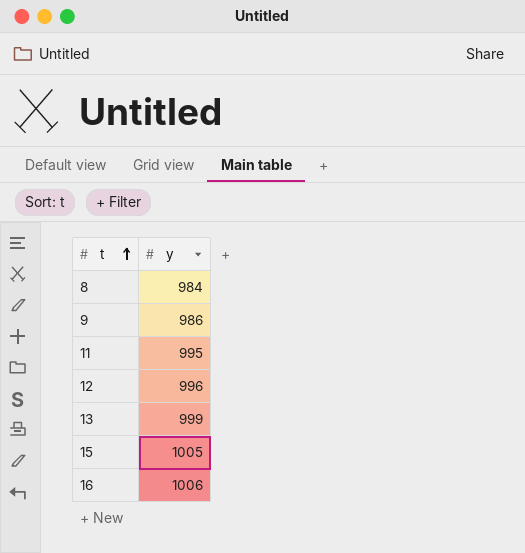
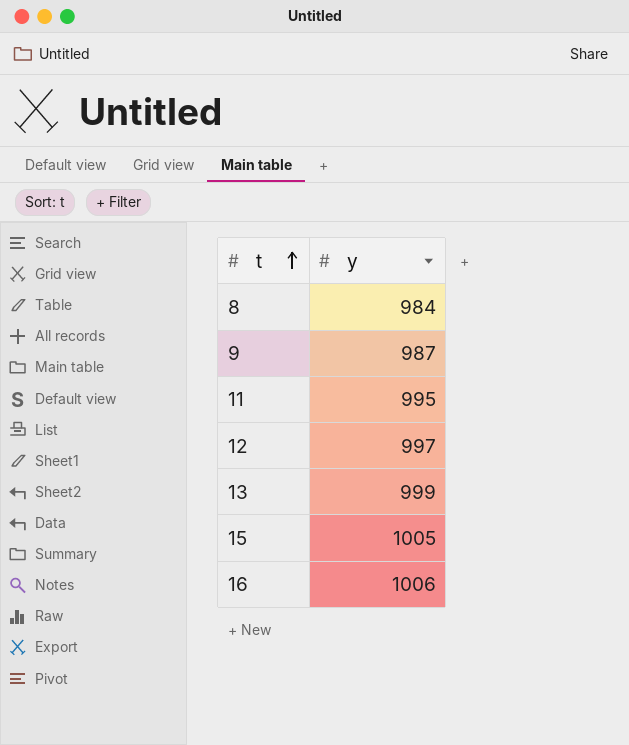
9 | y: 986 -> 987
12 | y: 996 -> 997

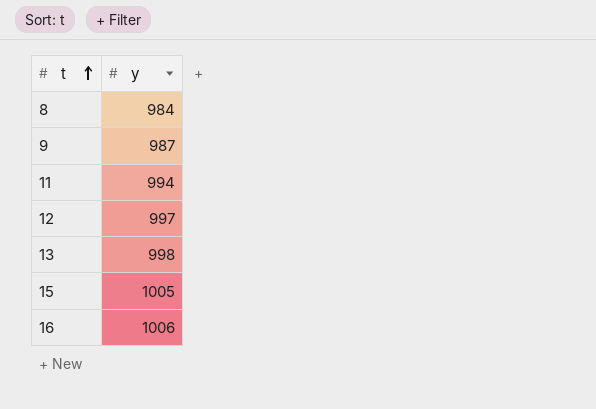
11 | y: 995 -> 994
13 | y: 999 -> 998

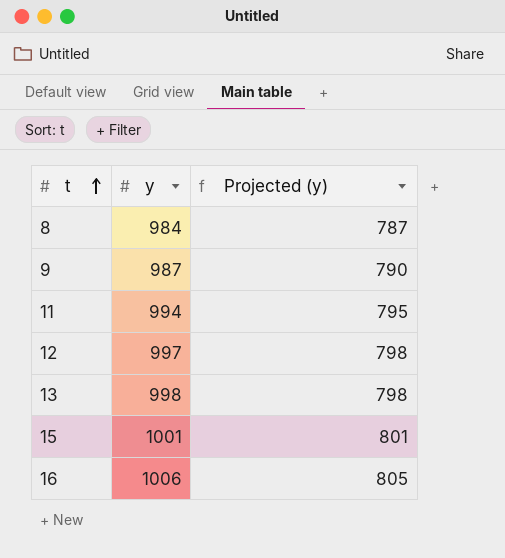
column Projected (y) | formula: none -> [y] * 0.8
15 | y: 1005 -> 1001

